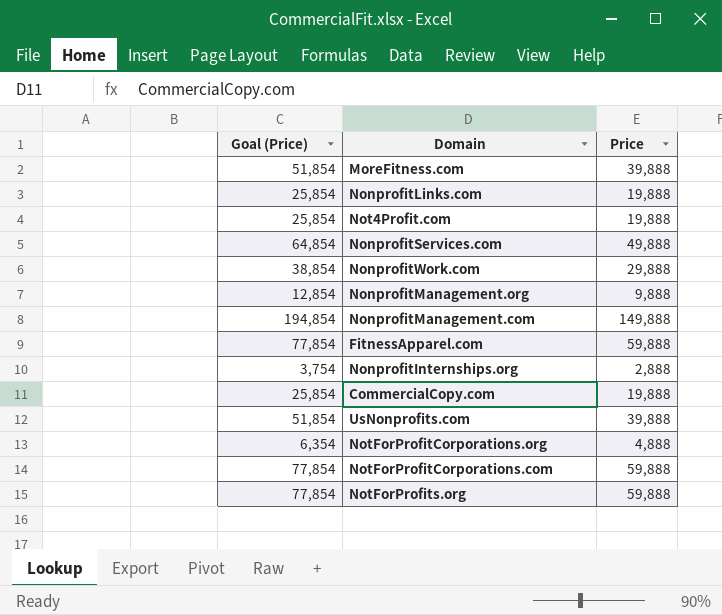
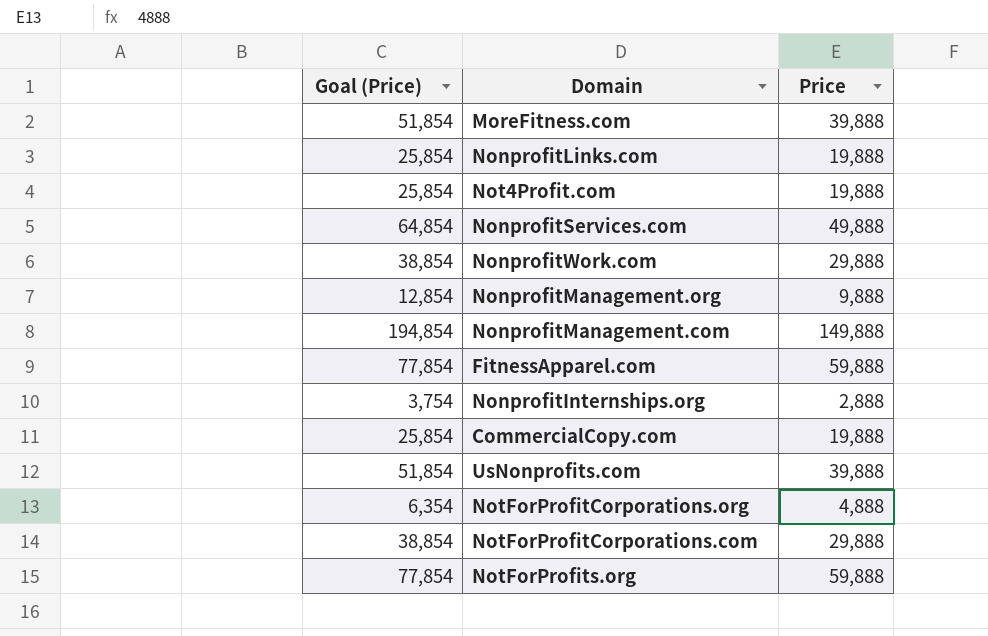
NotForProfitCorporations.com | Goal (Price): 77,854 -> 38,854
NotForProfitCorporations.com | Price: 59,888 -> 29,888

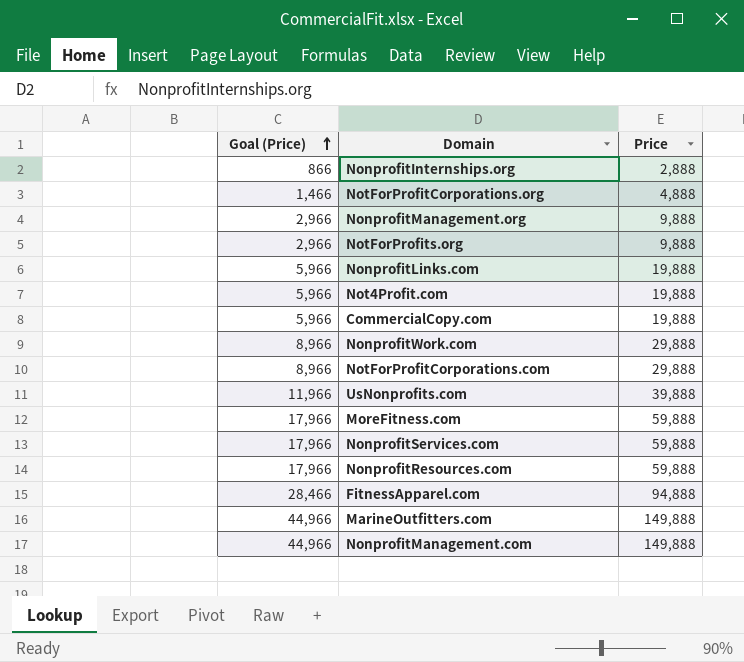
row order: none -> Goal (Price) ascending
column Goal (Price) | formula: [Price] * 1.3 -> [Price] * 0.3
NotForProfits.org | Price: 59,888 -> 9,888
MoreFitness.com | Price: 39,888 -> 59,888
NonprofitServices.com | Price: 49,888 -> 59,888
row NonprofitResources.com: none -> 17,966 | 59,888
FitnessApparel.com | Price: 59,888 -> 94,888
row MarineOutfitters.com: none -> 44,966 | 149,888

